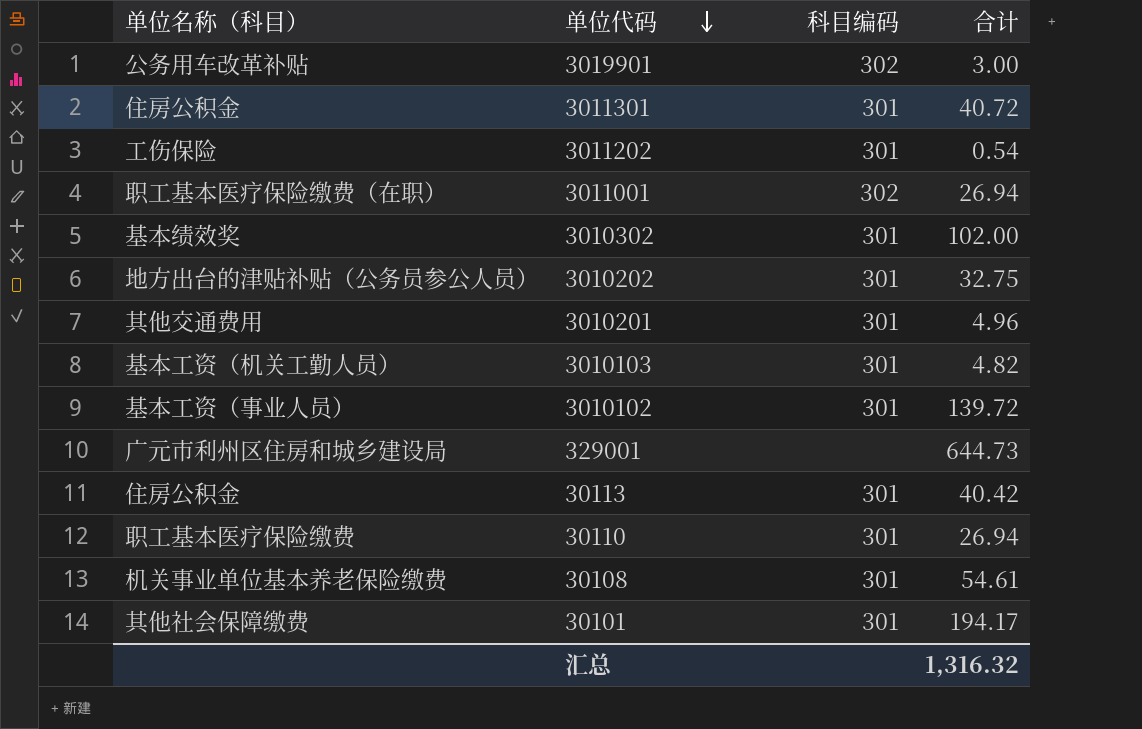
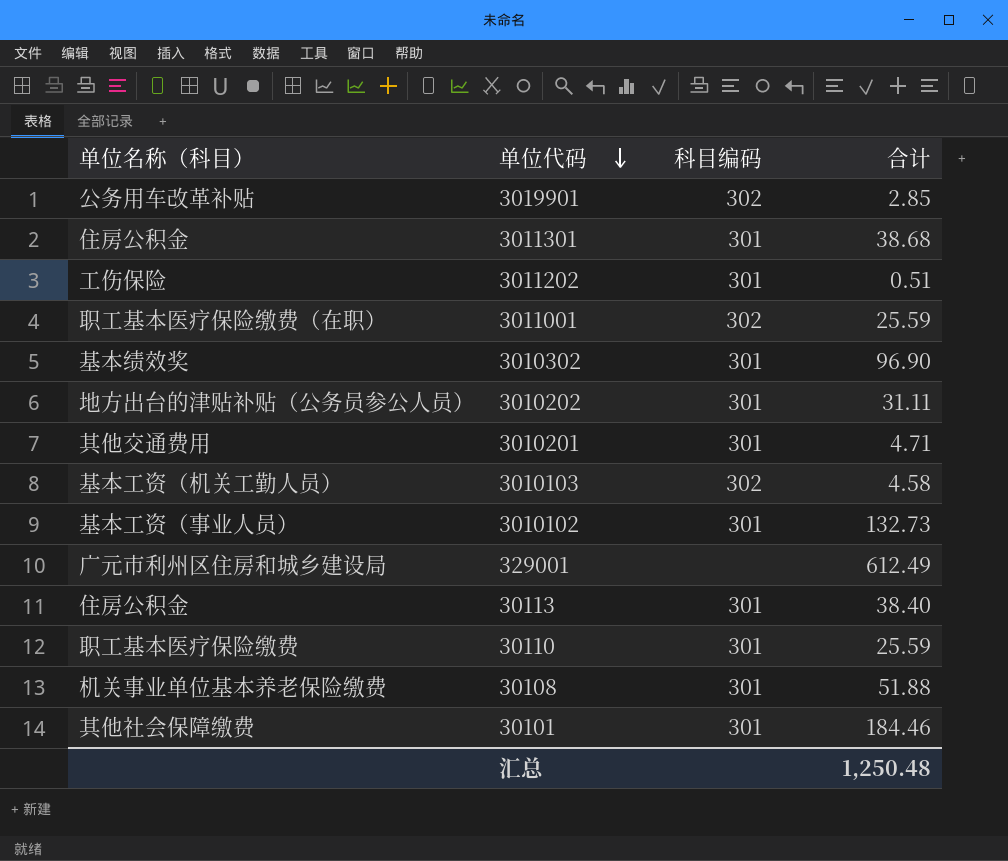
3019901 | 合计: 3.00 -> 2.85
3011301 | 合计: 40.72 -> 38.68
3011202 | 合计: 0.54 -> 0.51
3011001 | 合计: 26.94 -> 25.59
3010302 | 合计: 102.00 -> 96.90
3010202 | 合计: 32.75 -> 31.11
3010201 | 合计: 4.96 -> 4.71
3010103 | 科目编码: 301 -> 302
3010103 | 合计: 4.82 -> 4.58
3010102 | 合计: 139.72 -> 132.73
329001 | 合计: 644.73 -> 612.49
30113 | 合计: 40.42 -> 38.40
30110 | 合计: 26.94 -> 25.59
30108 | 合计: 54.61 -> 51.88
30101 | 合计: 194.17 -> 184.46
汇总 | 合计: 1,316.32 -> 1,250.48

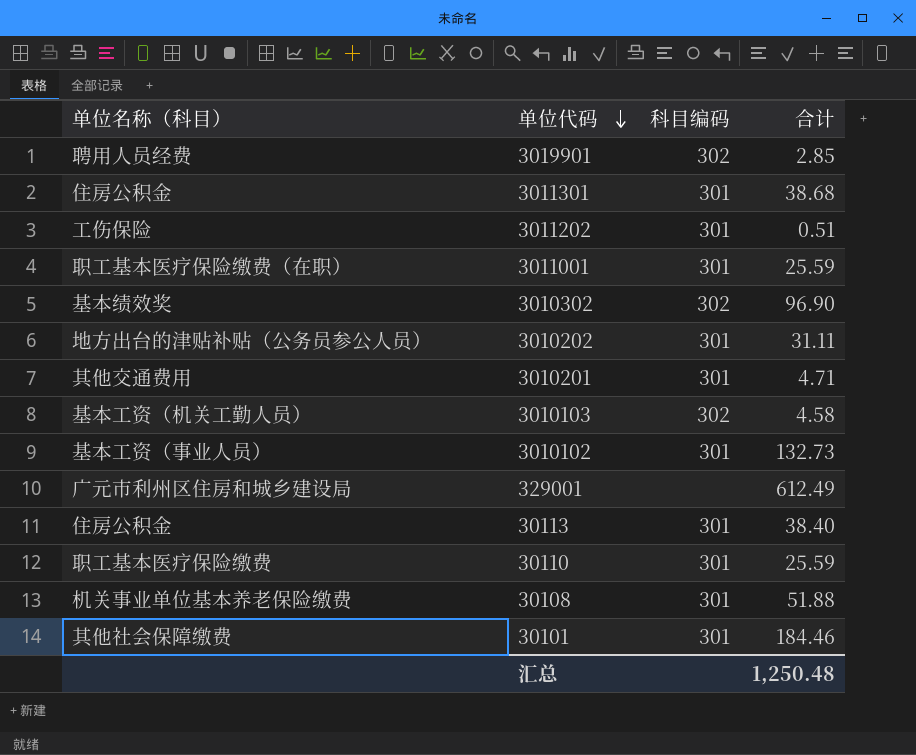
3019901 | 单位名称（科目）: 公务用车改革补贴 -> 聘用人员经费
3011001 | 科目编码: 302 -> 301
3010302 | 科目编码: 301 -> 302

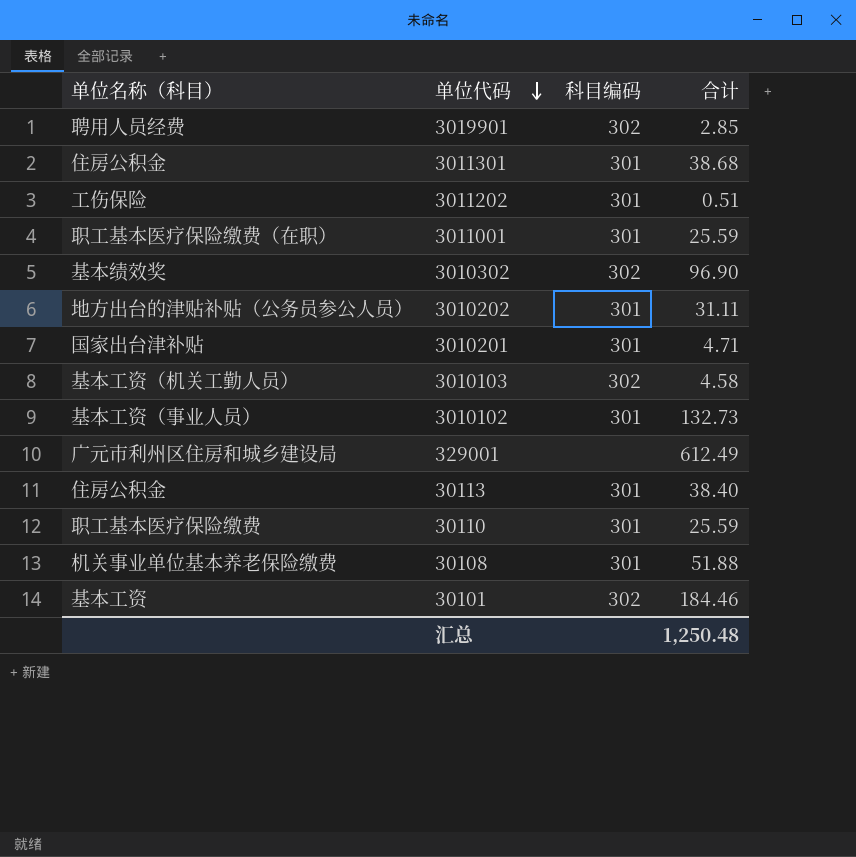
3010201 | 单位名称（科目）: 其他交通费用 -> 国家出台津补贴
30101 | 单位名称（科目）: 其他社会保障缴费 -> 基本工资
30101 | 科目编码: 301 -> 302

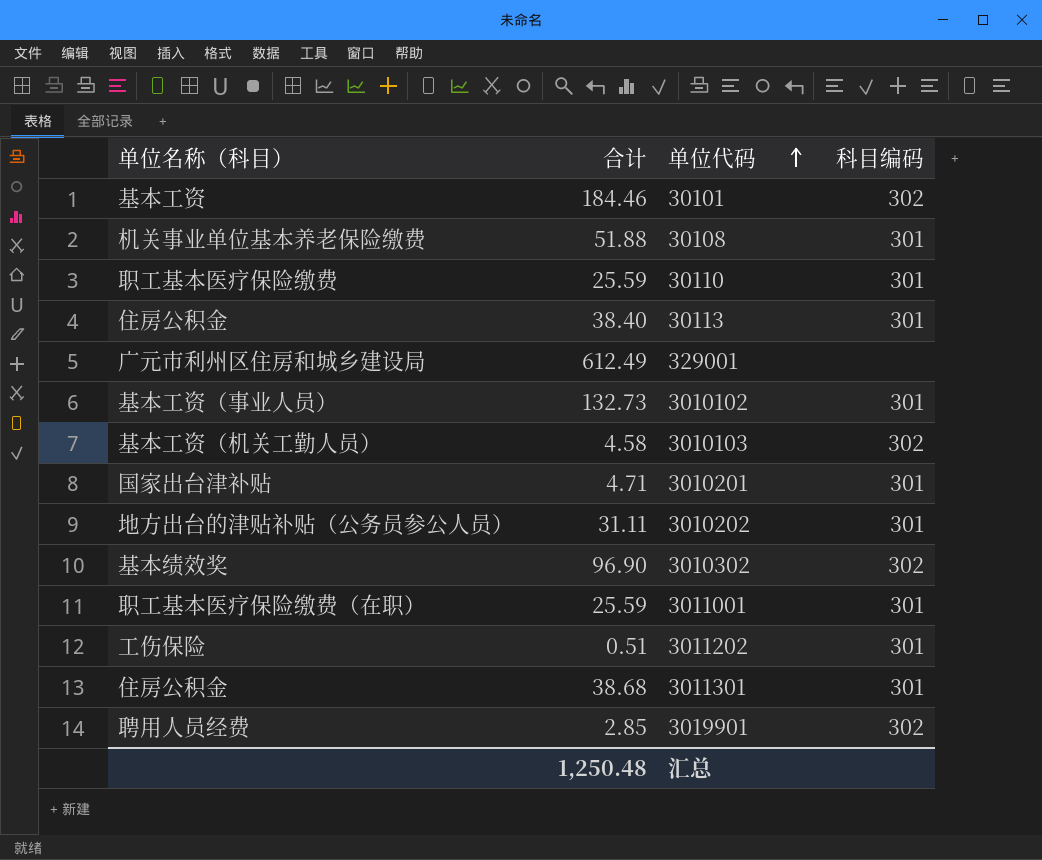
row order: 单位代码 descending -> 单位代码 ascending
column 合计 | position: 4 -> 2

